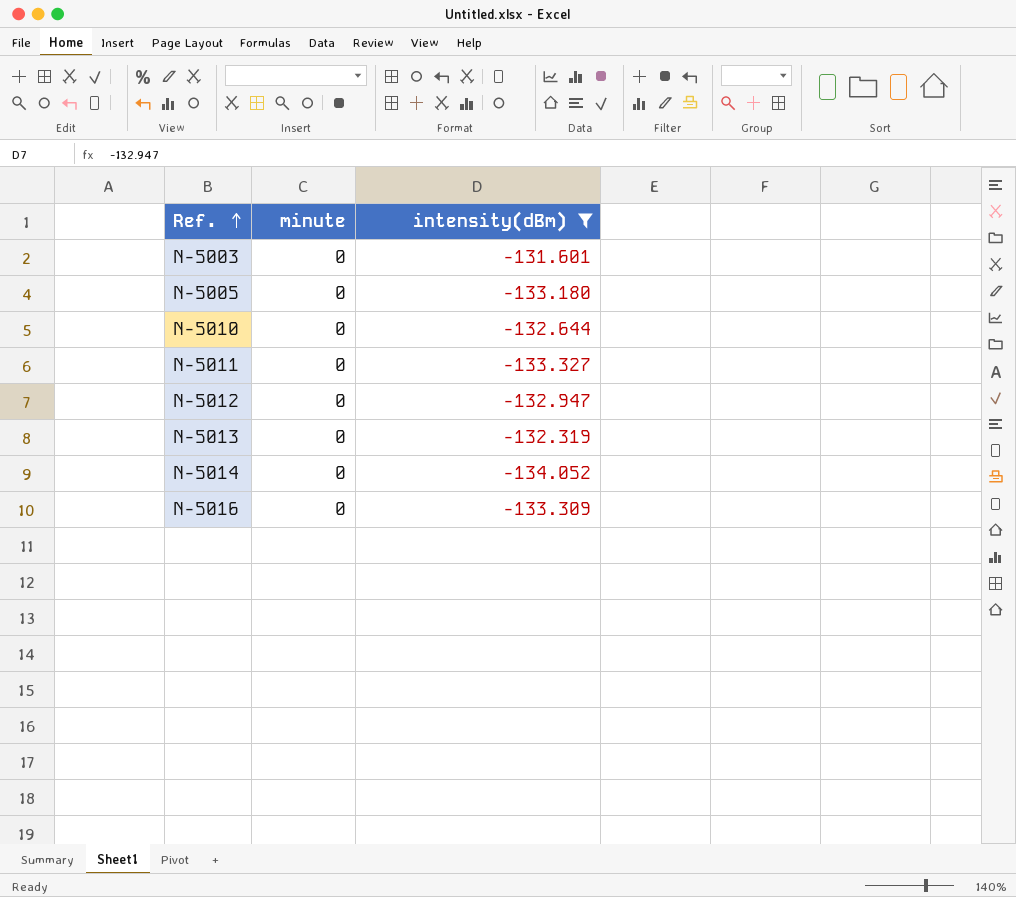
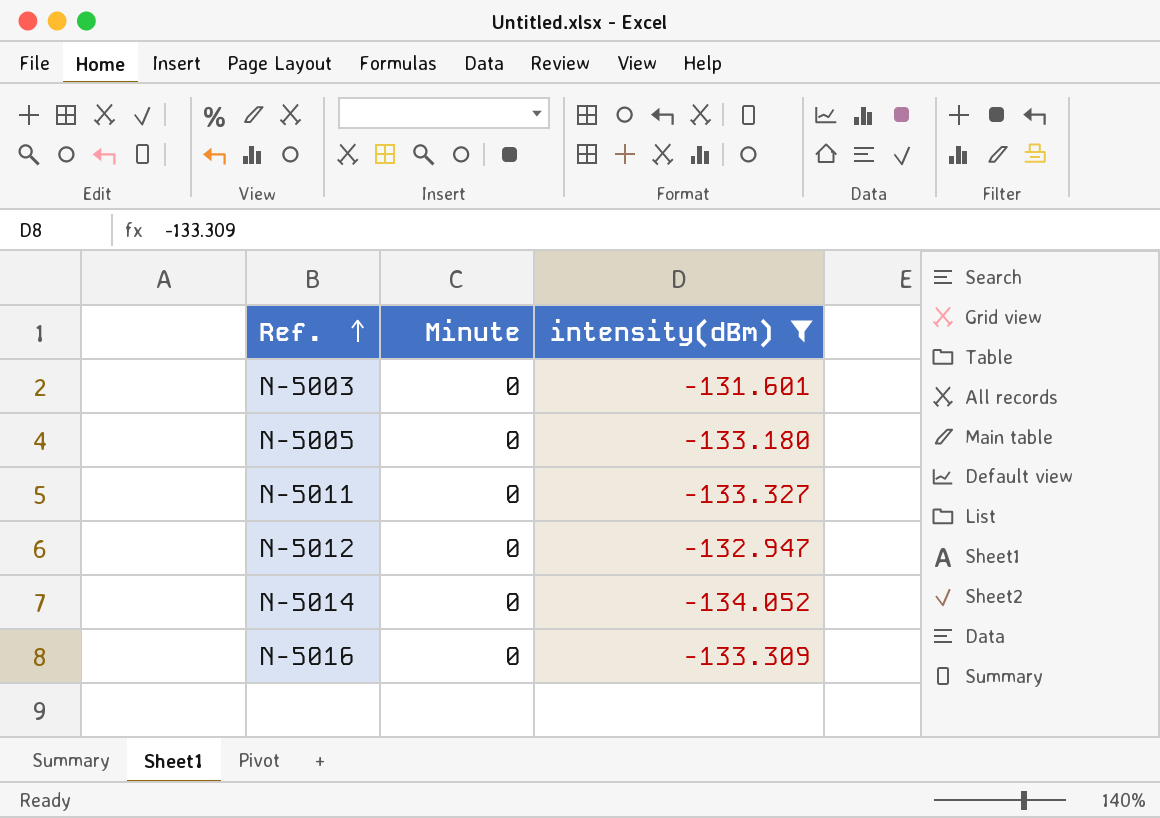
column name: minute -> Minute
row N-5010: 0 | -132.644 -> none
row N-5013: 0 | -132.319 -> none

